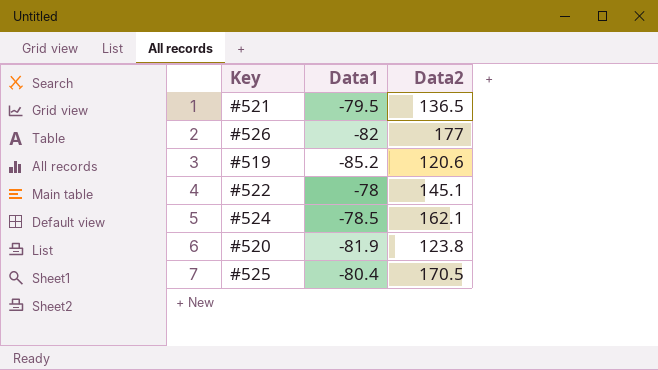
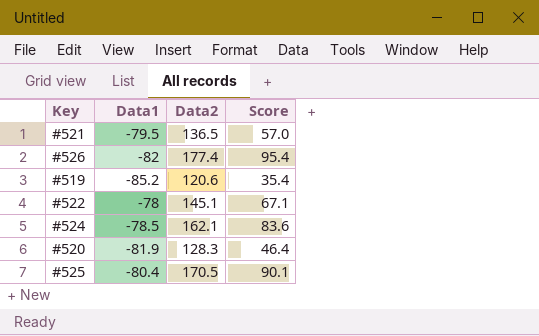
column Score | formula: none -> [Data1] + [Data2]
#526 | Data2: 177 -> 177.4
#520 | Data2: 123.8 -> 128.3

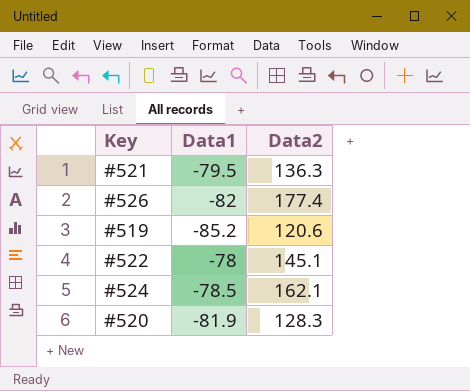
column Score | formula: [Data1] + [Data2] -> none
row #525: -80.4 | 170.5 | 90.1 -> none
#521 | Data2: 136.5 -> 136.3

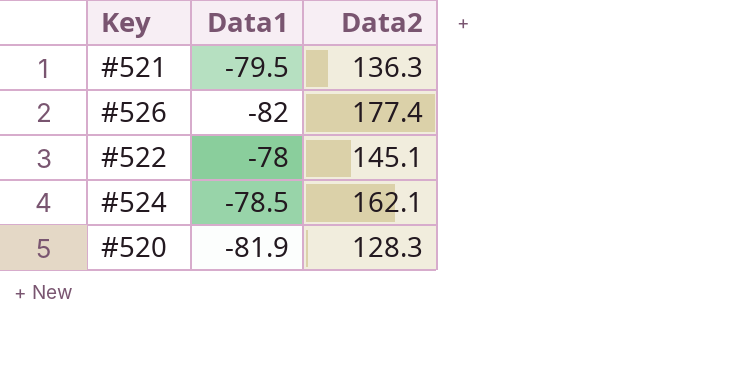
row #519: -85.2 | 120.6 -> none

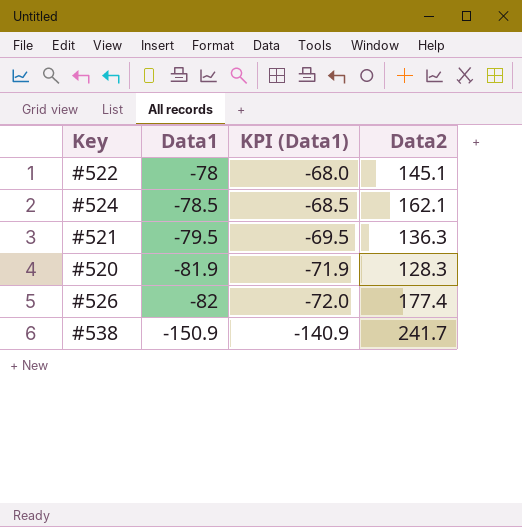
row order: none -> Data1 descending
column KPI (Data1) | formula: none -> [Data1] + 10
row #538: none -> -150.9 | -140.9 | 241.7

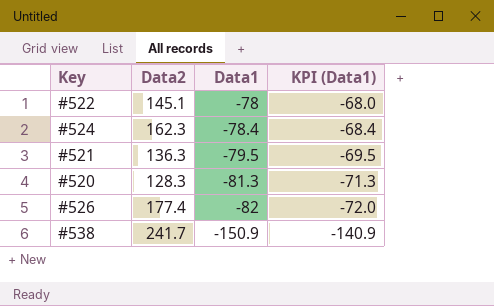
column Data2 | position: 4 -> 2
#524 | Data2: 162.1 -> 162.3
#524 | Data1: -78.5 -> -78.4
#524 | KPI (Data1): -68.5 -> -68.4
#520 | Data1: -81.9 -> -81.3
#520 | KPI (Data1): -71.9 -> -71.3

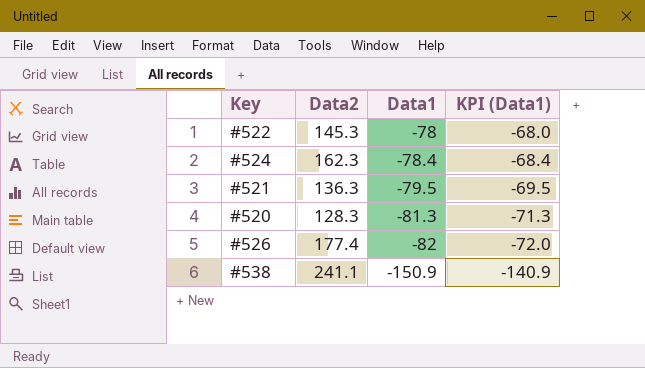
#522 | Data2: 145.1 -> 145.3
#538 | Data2: 241.7 -> 241.1

